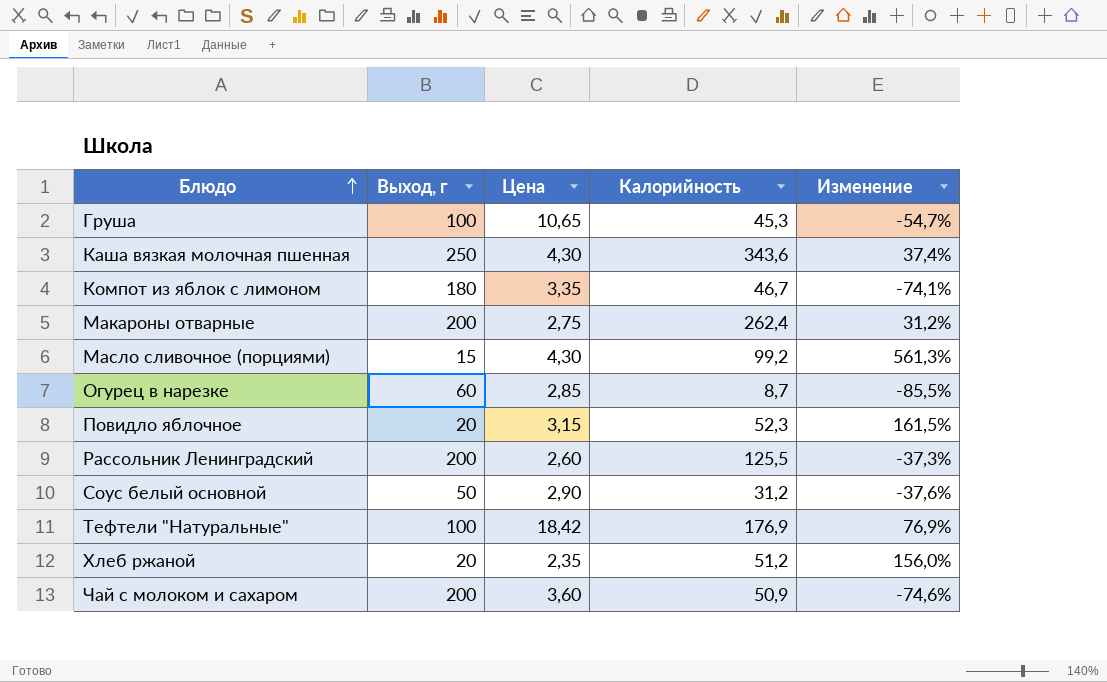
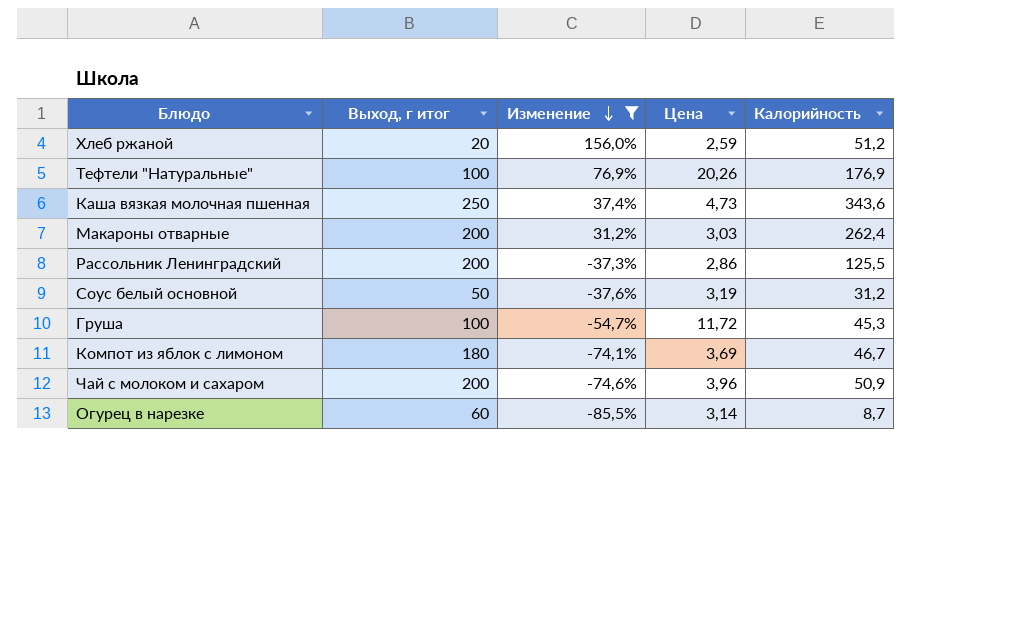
filter: none -> Изменение <= 156,0%
row order: Блюдо ascending -> Изменение descending
column name: Выход, г -> Выход, г итог
column Изменение | position: 5 -> 3
Хлеб ржаной | Цена: 2,35 -> 2,59
Тефтели "Натуральные" | Цена: 18,42 -> 20,26
Каша вязкая молочная пшенная | Цена: 4,30 -> 4,73
Макароны отварные | Цена: 2,75 -> 3,03
Рассольник Ленинградский | Цена: 2,60 -> 2,86
Соус белый основной | Цена: 2,90 -> 3,19
Груша | Цена: 10,65 -> 11,72
Компот из яблок с лимоном | Цена: 3,35 -> 3,69
Чай с молоком и сахаром | Цена: 3,60 -> 3,96
Огурец в нарезке | Цена: 2,85 -> 3,14

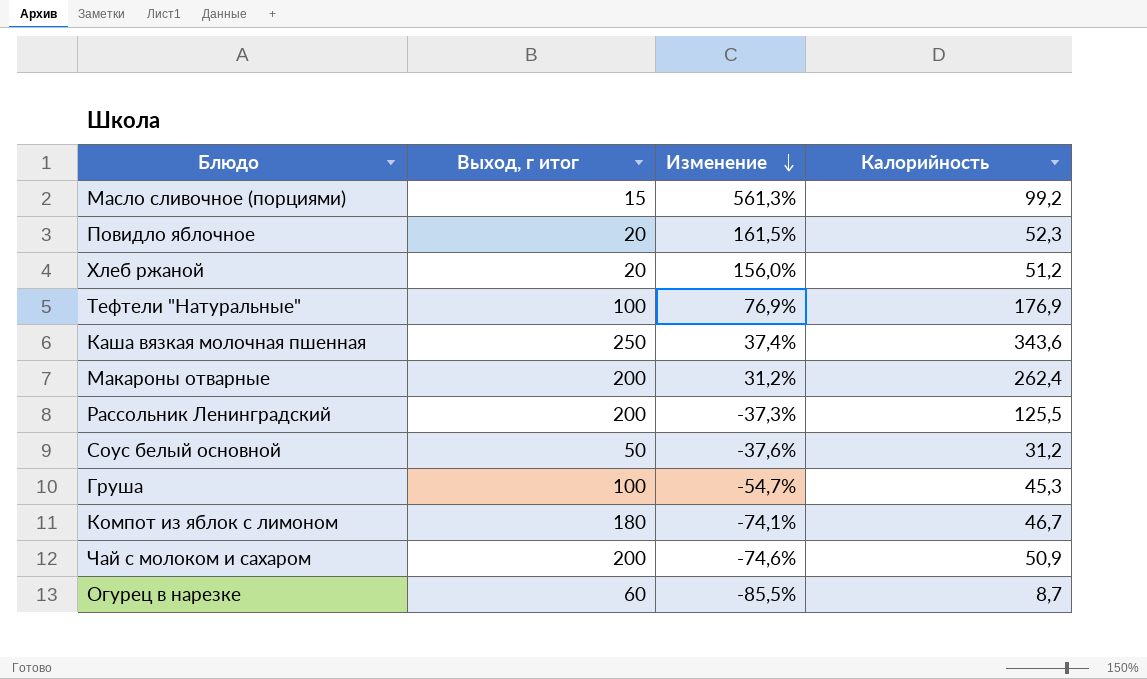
filter: Изменение <= 156,0% -> none
column Цена | position: 4 -> none

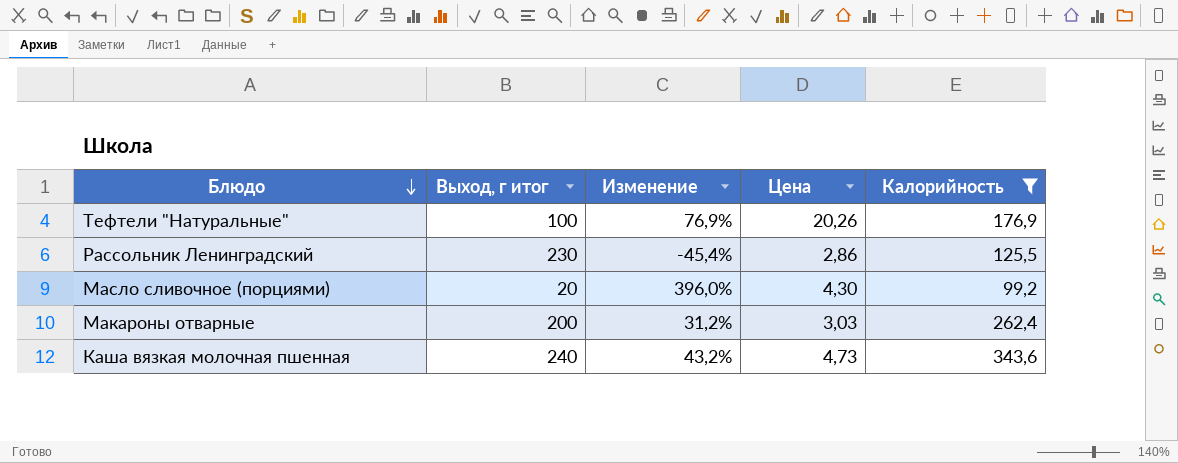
filter: none -> Калорийность >= 99,2
row order: Изменение descending -> Блюдо descending
column Цена | position: none -> 4
Рассольник Ленинградский | Выход, г итог: 200 -> 230
Рассольник Ленинградский | Изменение: -37,3% -> -45,4%
Масло сливочное (порциями) | Выход, г итог: 15 -> 20
Масло сливочное (порциями) | Изменение: 561,3% -> 396,0%
Каша вязкая молочная пшенная | Выход, г итог: 250 -> 240
Каша вязкая молочная пшенная | Изменение: 37,4% -> 43,2%

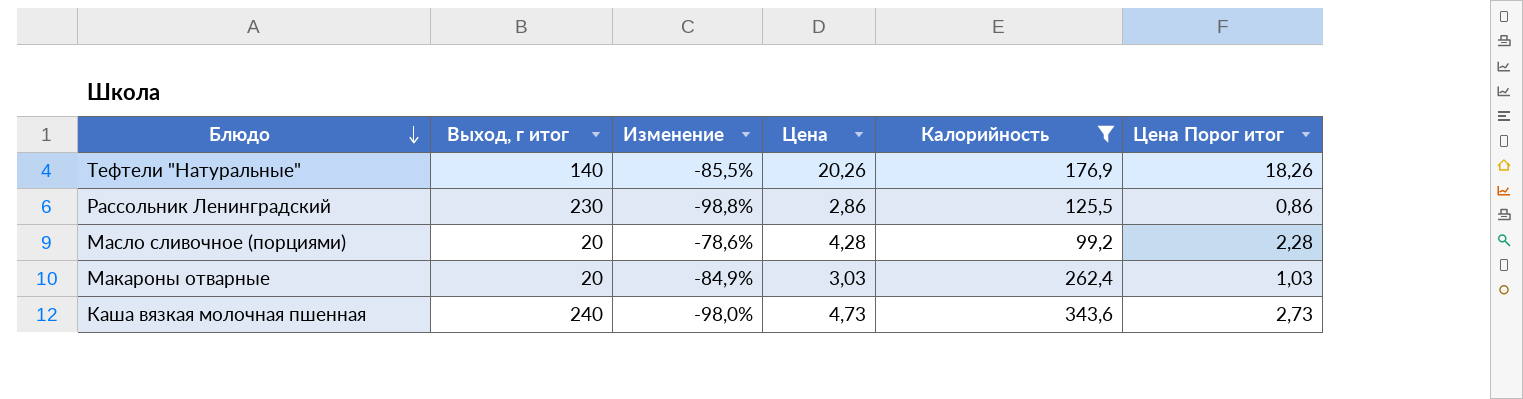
column Изменение | formula: ([Калорийность] - [Выход, г итог]) / [Выход, г итог] -> ([Цена] - [Выход, г итог]) / [Выход, г итог]
column Цена Порог итог | formula: none -> [Цена] - 2
Тефтели "Натуральные" | Выход, г итог: 100 -> 140
Масло сливочное (порциями) | Цена: 4,30 -> 4,28
Макароны отварные | Выход, г итог: 200 -> 20

